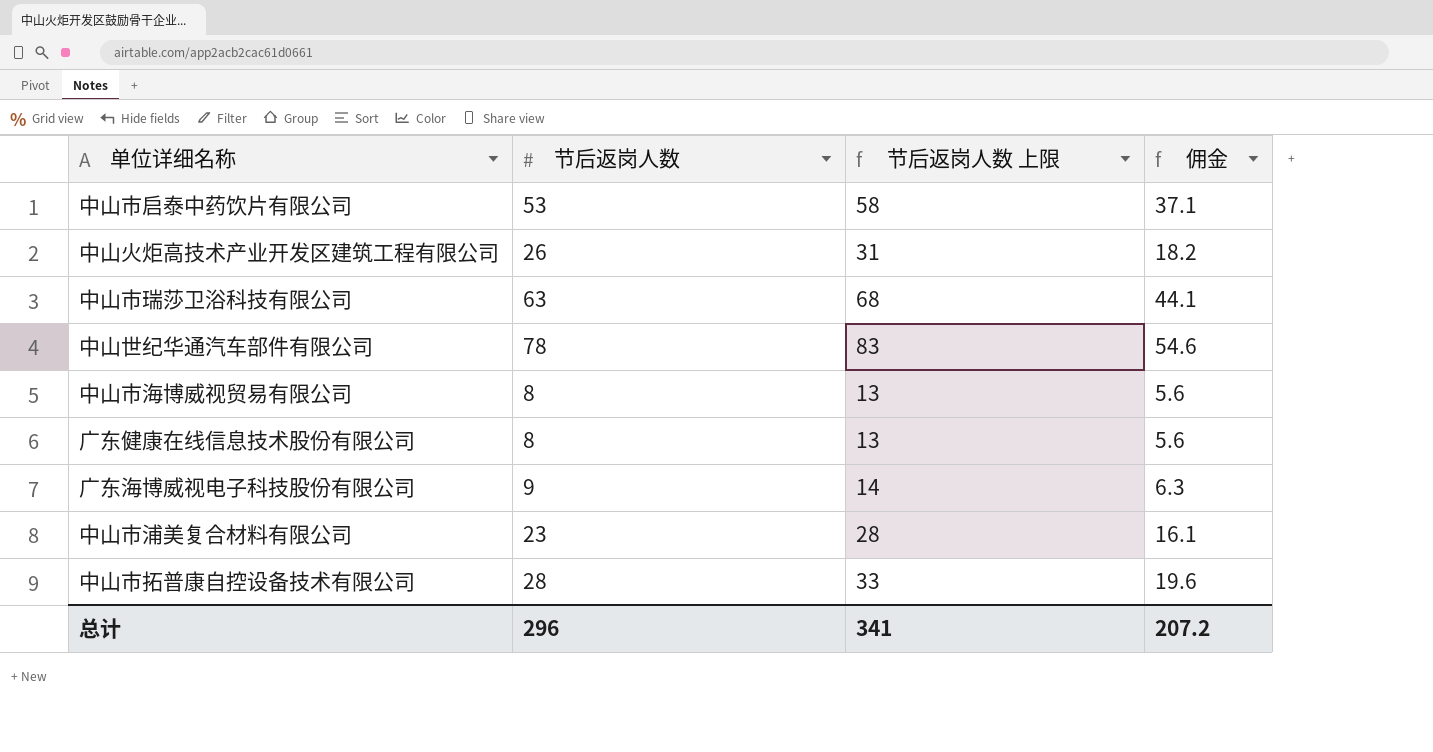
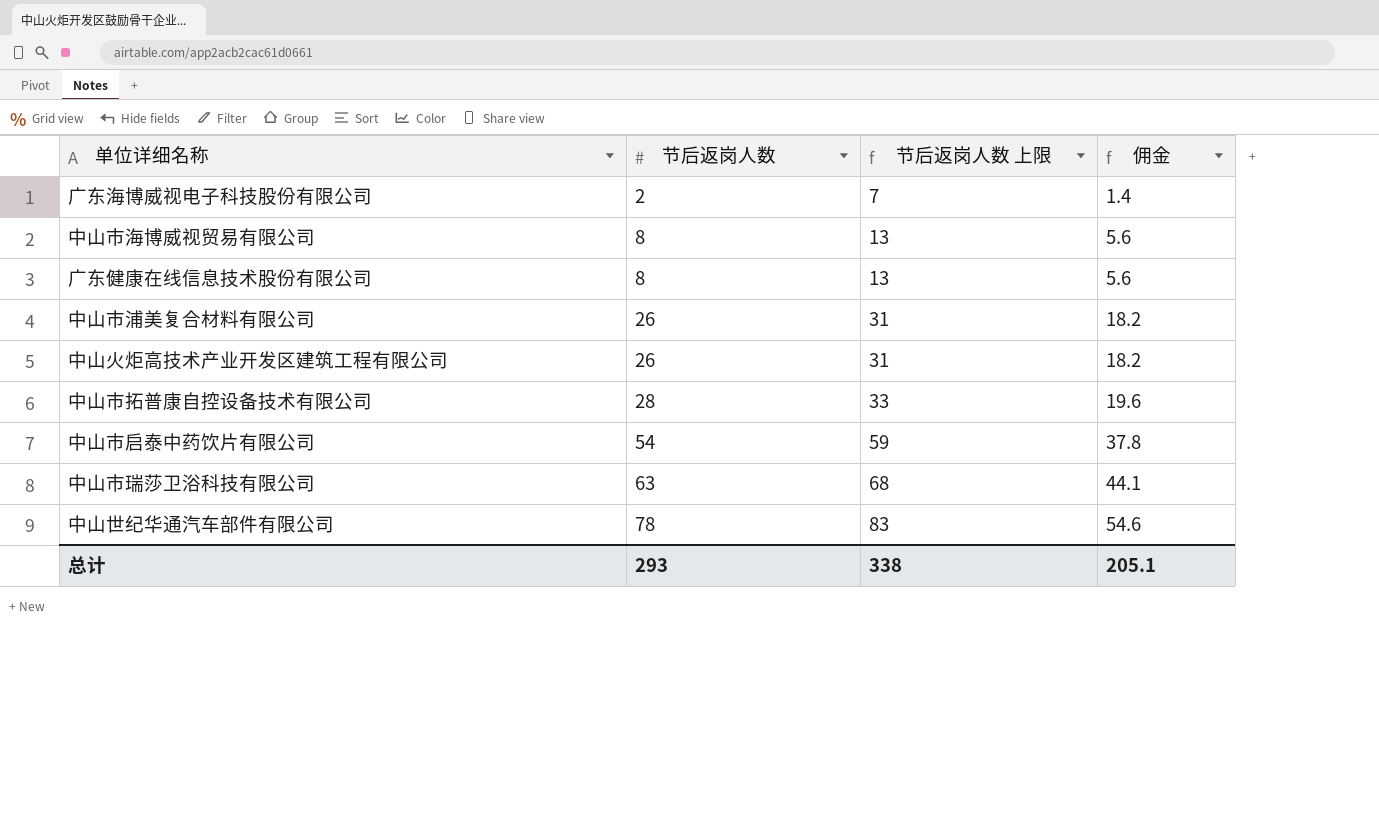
row order: none -> 节后返岗人数 ascending
广东海博威视电子科技股份有限公司 | 节后返岗人数: 9 -> 2
广东海博威视电子科技股份有限公司 | 节后返岗人数 上限: 14 -> 7
广东海博威视电子科技股份有限公司 | 佣金: 6.3 -> 1.4
中山市浦美复合材料有限公司 | 节后返岗人数: 23 -> 26
中山市浦美复合材料有限公司 | 节后返岗人数 上限: 28 -> 31
中山市浦美复合材料有限公司 | 佣金: 16.1 -> 18.2
中山市启泰中药饮片有限公司 | 节后返岗人数: 53 -> 54
中山市启泰中药饮片有限公司 | 节后返岗人数 上限: 58 -> 59
中山市启泰中药饮片有限公司 | 佣金: 37.1 -> 37.8
总计 | 节后返岗人数: 296 -> 293
总计 | 节后返岗人数 上限: 341 -> 338
总计 | 佣金: 207.2 -> 205.1

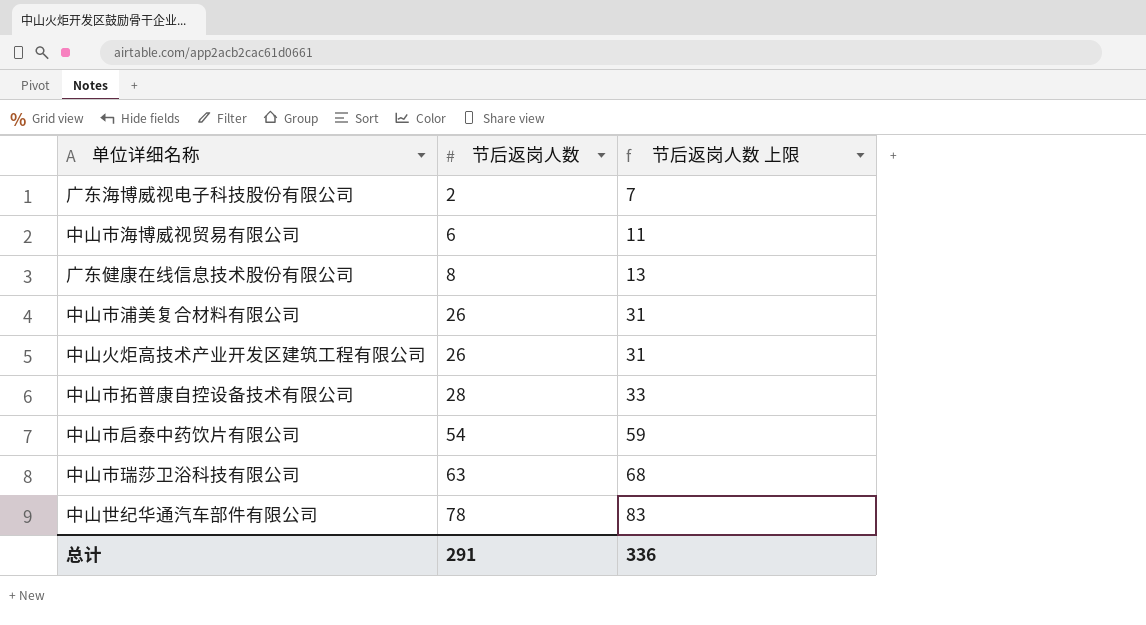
column 佣金 | formula: [节后返岗人数] * 0.7 -> none
中山市海博威视贸易有限公司 | 节后返岗人数: 8 -> 6
中山市海博威视贸易有限公司 | 节后返岗人数 上限: 13 -> 11
总计 | 节后返岗人数: 293 -> 291
总计 | 节后返岗人数 上限: 338 -> 336

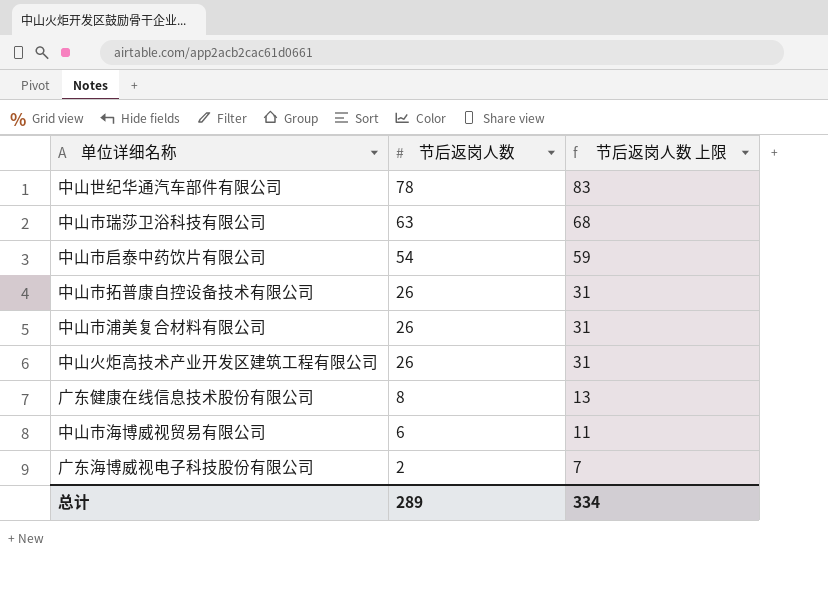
row order: 节后返岗人数 ascending -> 节后返岗人数 descending
中山市拓普康自控设备技术有限公司 | 节后返岗人数: 28 -> 26
中山市拓普康自控设备技术有限公司 | 节后返岗人数 上限: 33 -> 31
总计 | 节后返岗人数: 291 -> 289
总计 | 节后返岗人数 上限: 336 -> 334

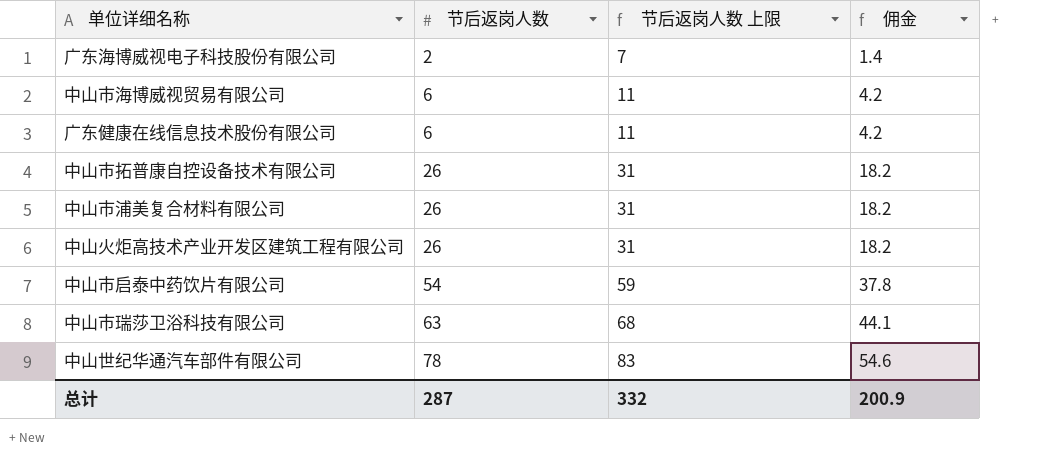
row order: 节后返岗人数 descending -> 节后返岗人数 ascending
column 佣金 | formula: none -> [节后返岗人数] * 0.7
广东健康在线信息技术股份有限公司 | 节后返岗人数: 8 -> 6
广东健康在线信息技术股份有限公司 | 节后返岗人数 上限: 13 -> 11
总计 | 节后返岗人数: 289 -> 287
总计 | 节后返岗人数 上限: 334 -> 332

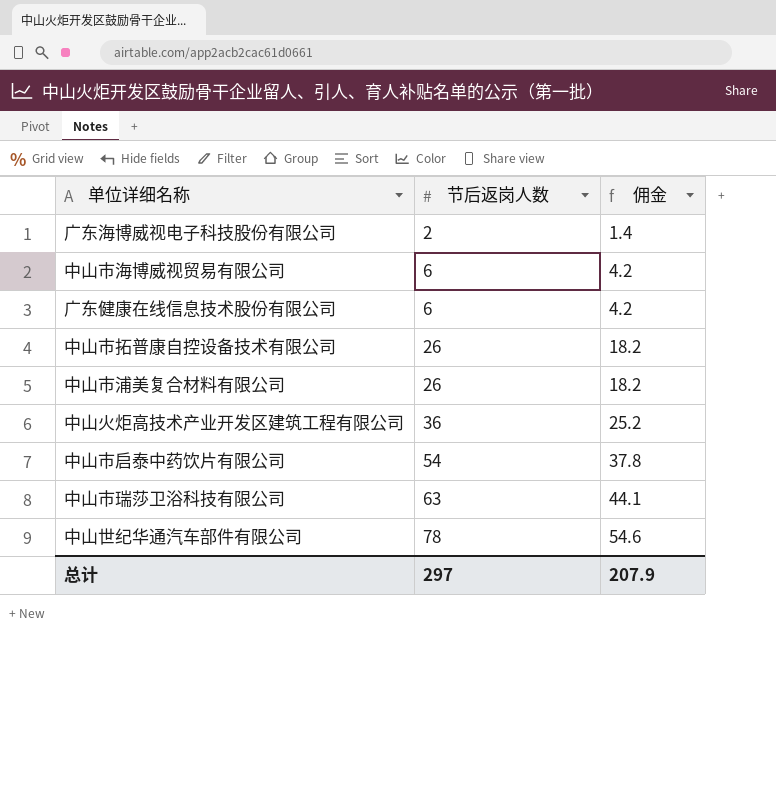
column 节后返岗人数 上限 | formula: [节后返岗人数] + 5 -> none
中山火炬高技术产业开发区建筑工程有限公司 | 节后返岗人数: 26 -> 36
中山火炬高技术产业开发区建筑工程有限公司 | 佣金: 18.2 -> 25.2
总计 | 节后返岗人数: 287 -> 297
总计 | 佣金: 200.9 -> 207.9

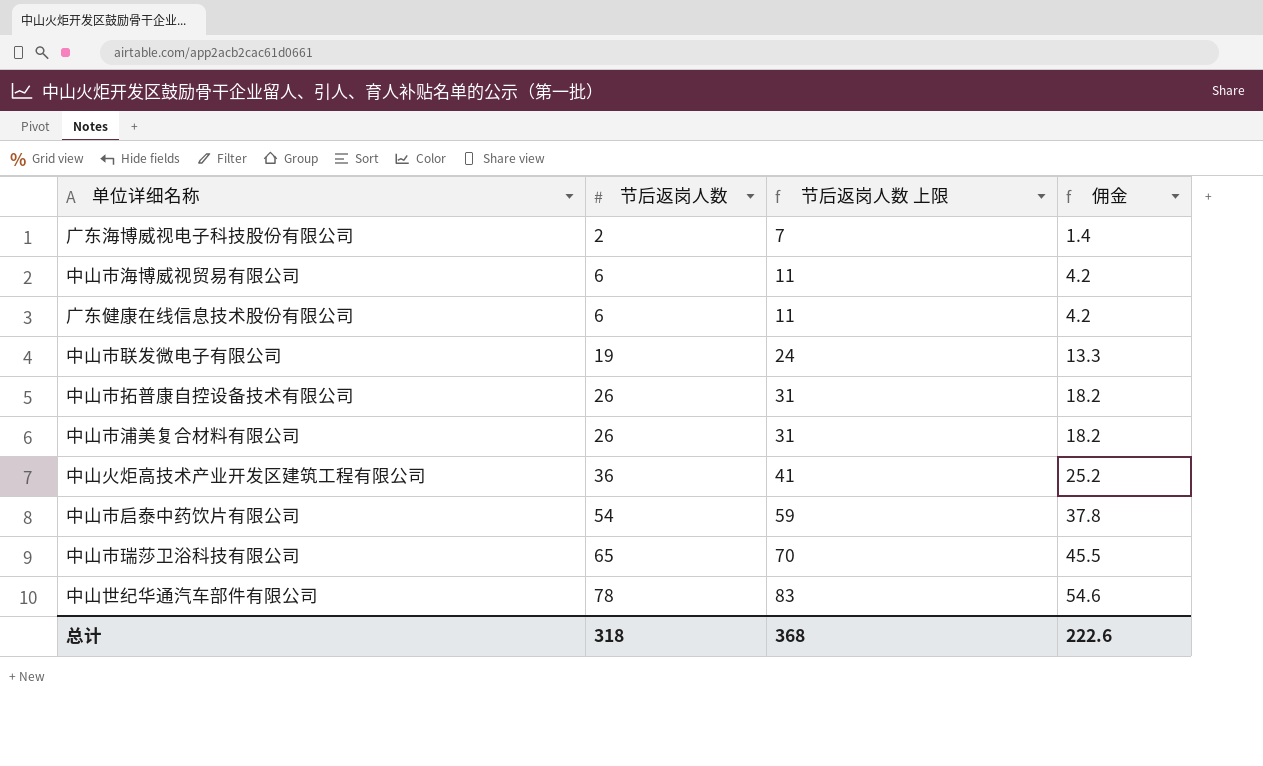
column 节后返岗人数 上限 | formula: none -> [节后返岗人数] + 5
row 中山市联发微电子有限公司: none -> 19 | 24 | 13.3
中山市瑞莎卫浴科技有限公司 | 节后返岗人数: 63 -> 65
中山市瑞莎卫浴科技有限公司 | 佣金: 44.1 -> 45.5
总计 | 节后返岗人数: 297 -> 318
总计 | 佣金: 207.9 -> 222.6

